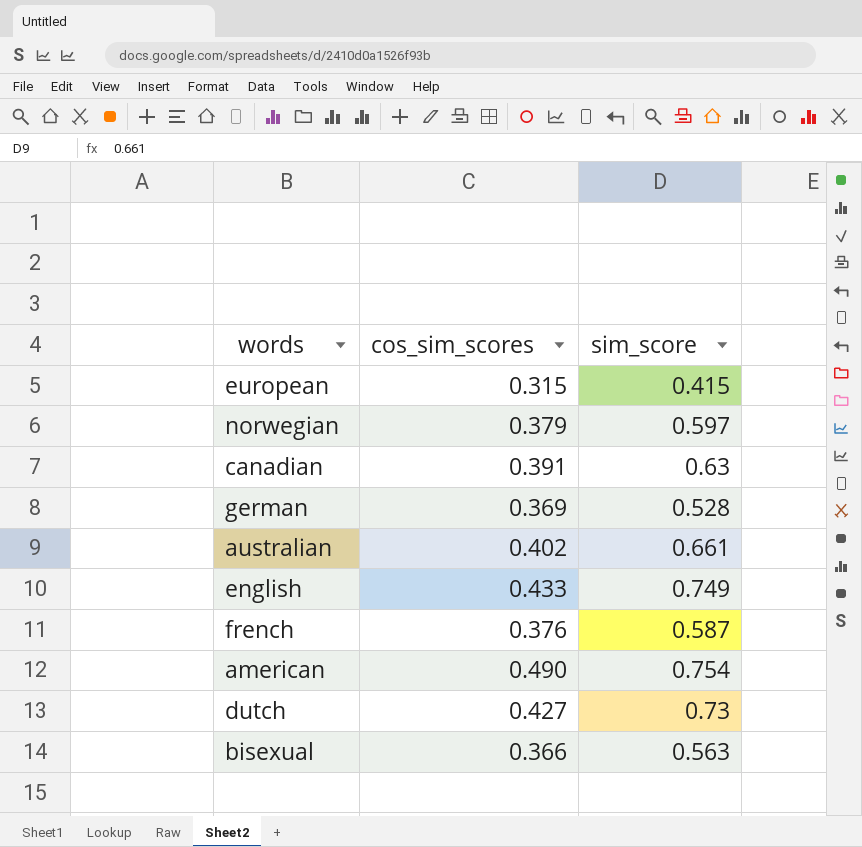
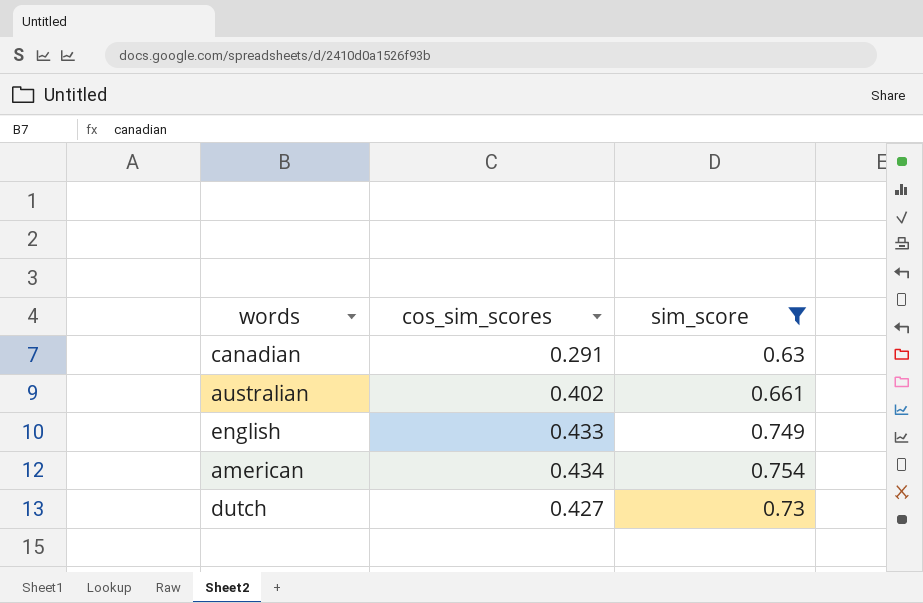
filter: none -> sim_score >= 0.63
canadian | cos_sim_scores: 0.391 -> 0.291
american | cos_sim_scores: 0.490 -> 0.434

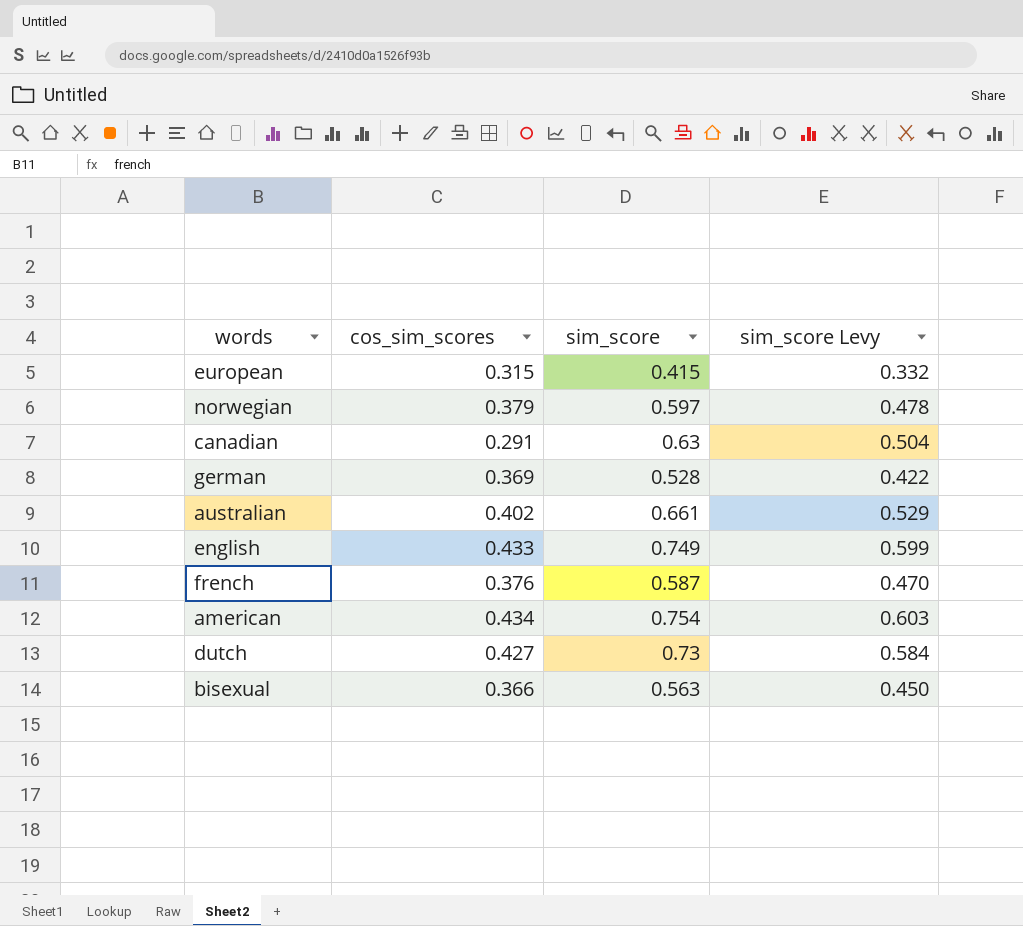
filter: sim_score >= 0.63 -> none
column sim_score Levy | formula: none -> [sim_score] * 0.8

